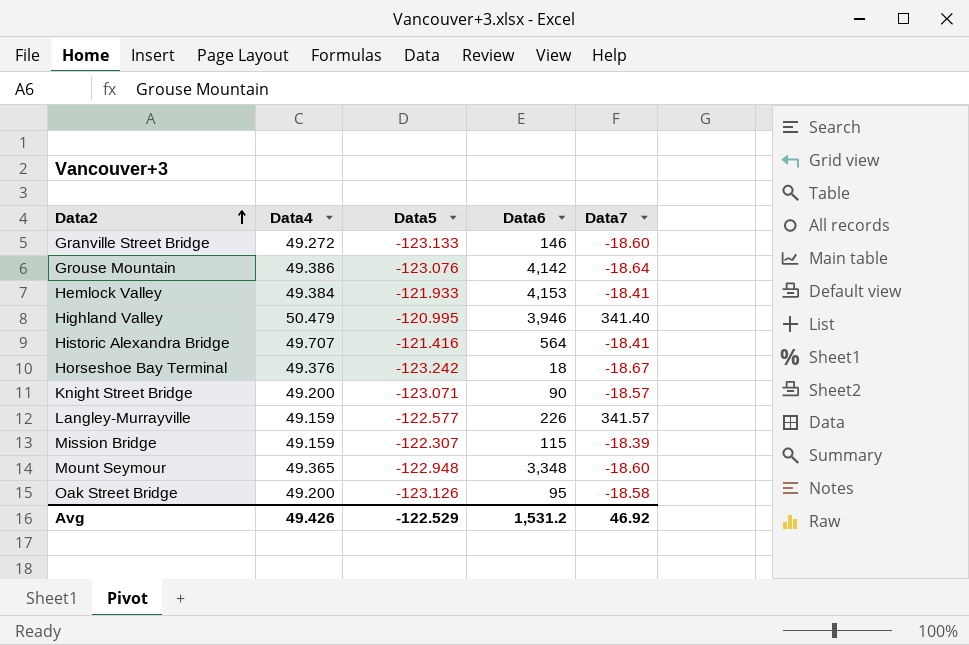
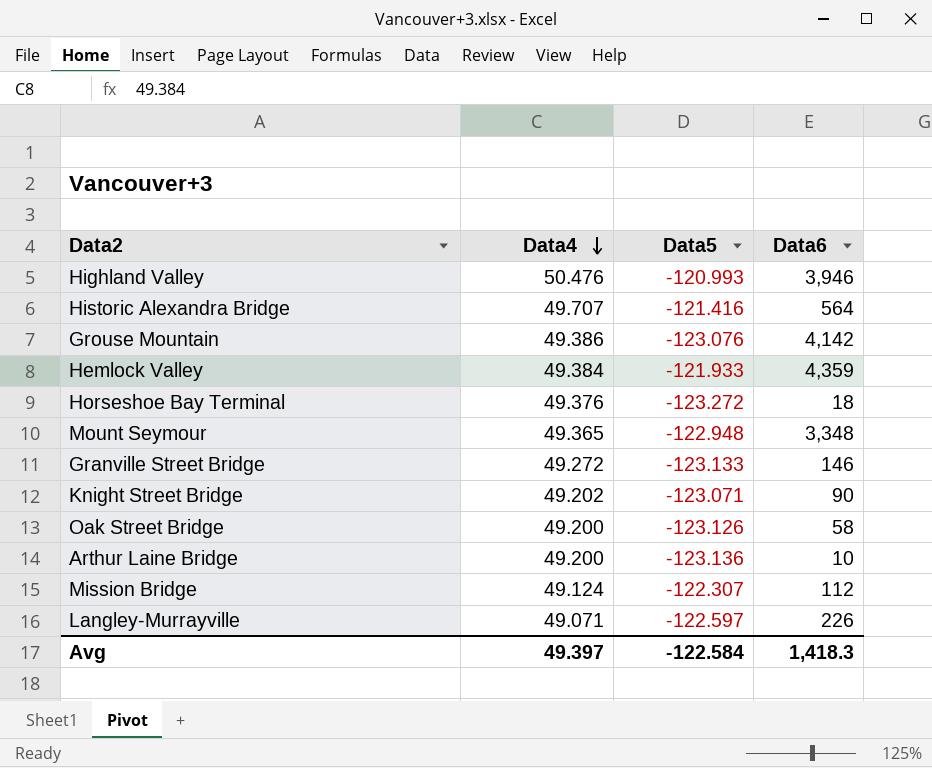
row order: Data2 ascending -> Data4 descending
column Data7 | position: 5 -> none
Highland Valley | Data4: 50.479 -> 50.476
Highland Valley | Data5: -120.995 -> -120.993
Hemlock Valley | Data6: 4,153 -> 4,359
Horseshoe Bay Terminal | Data5: -123.242 -> -123.272
Knight Street Bridge | Data4: 49.200 -> 49.202
Oak Street Bridge | Data6: 95 -> 58
row Arthur Laine Bridge: none -> 49.200 | -123.136 | 10
Mission Bridge | Data4: 49.159 -> 49.124
Mission Bridge | Data6: 115 -> 112
Langley-Murrayville | Data4: 49.159 -> 49.071
Langley-Murrayville | Data5: -122.577 -> -122.597
Avg | Data4: 49.426 -> 49.397
Avg | Data5: -122.529 -> -122.584
Avg | Data6: 1,531.2 -> 1,418.3

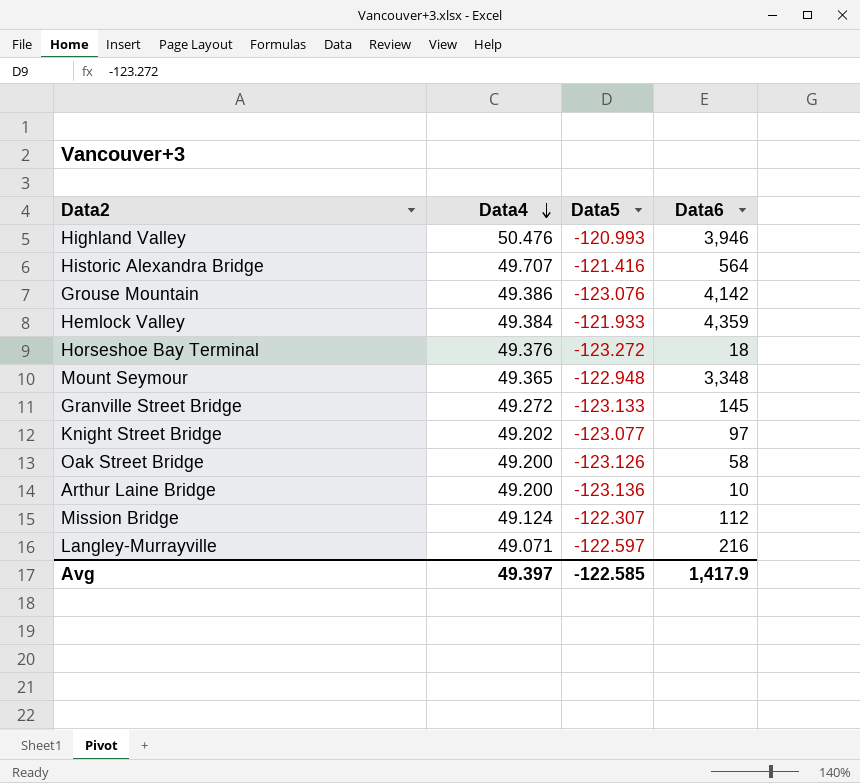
Granville Street Bridge | Data6: 146 -> 145
Knight Street Bridge | Data5: -123.071 -> -123.077
Knight Street Bridge | Data6: 90 -> 97
Langley-Murrayville | Data6: 226 -> 216
Avg | Data5: -122.584 -> -122.585
Avg | Data6: 1,418.3 -> 1,417.9

